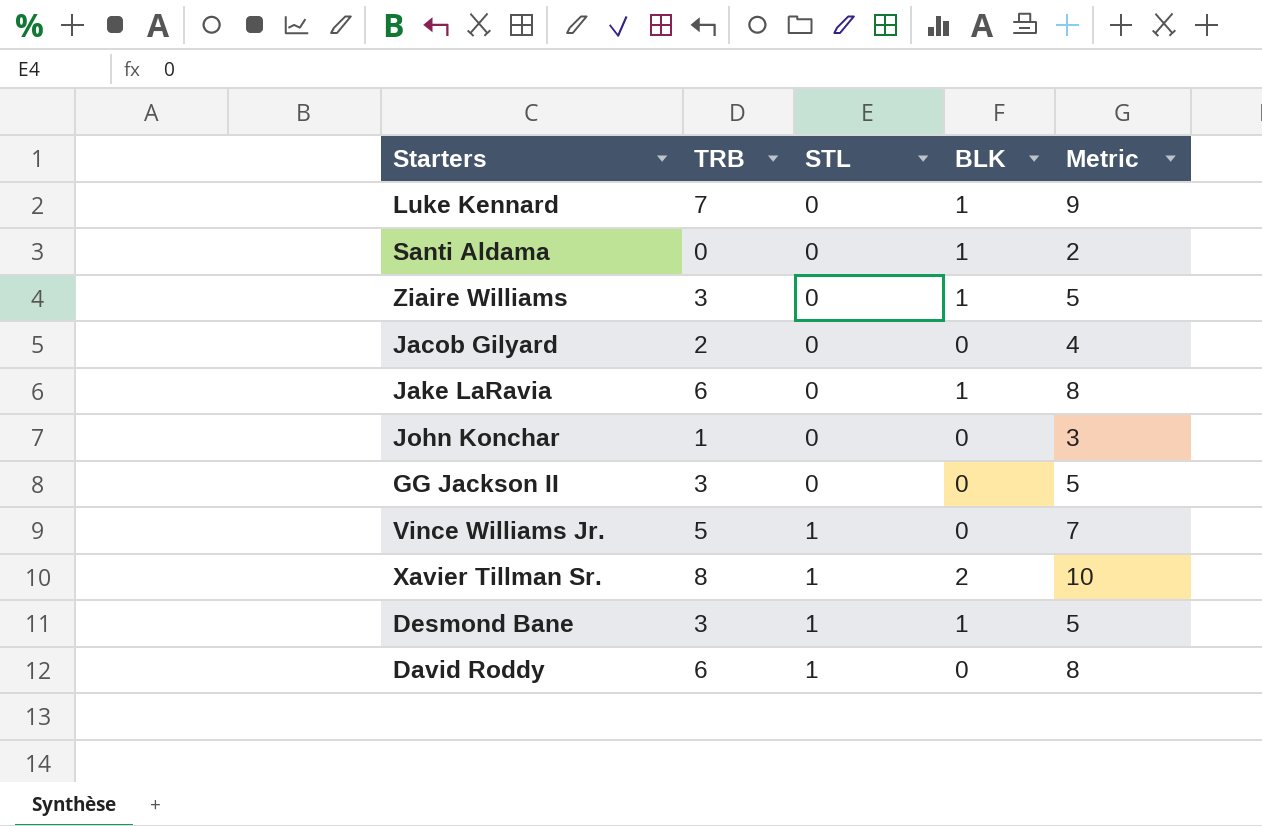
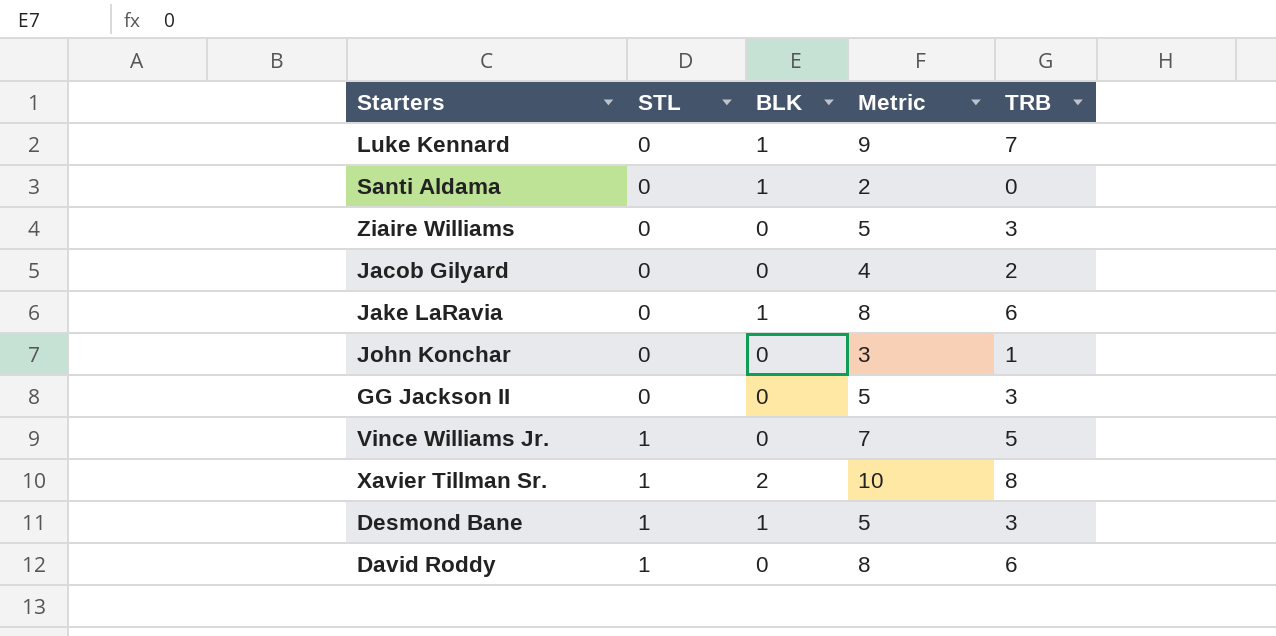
column TRB | position: 2 -> 5
Ziaire Williams | BLK: 1 -> 0

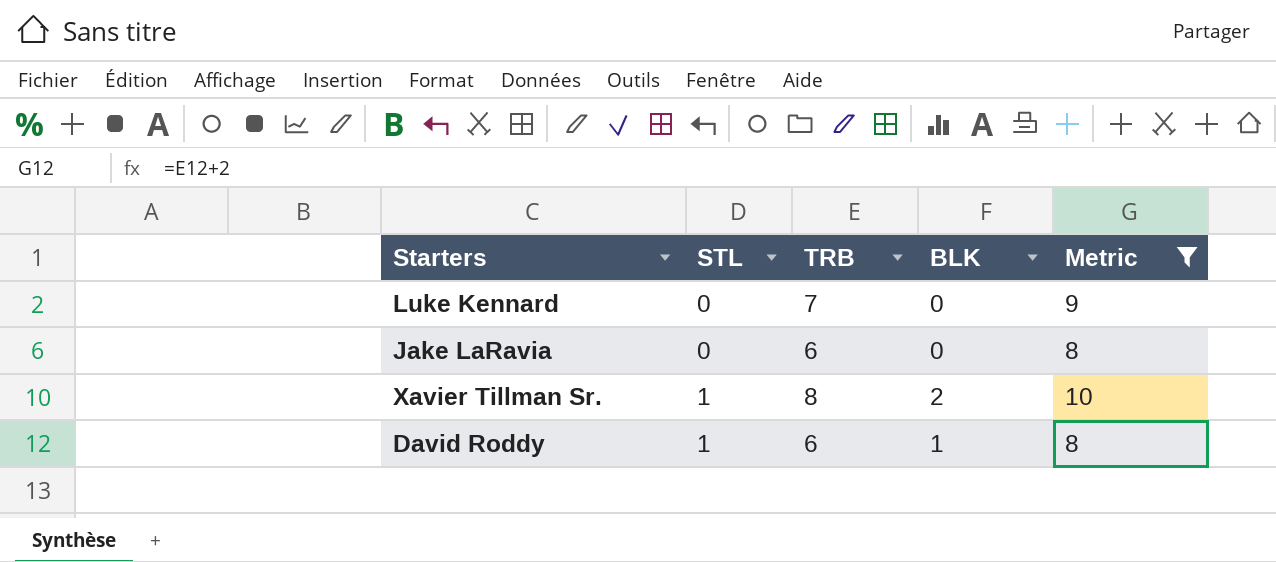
filter: none -> Metric >= 8
column TRB | position: 5 -> 3
Luke Kennard | BLK: 1 -> 0
Jake LaRavia | BLK: 1 -> 0
David Roddy | BLK: 0 -> 1

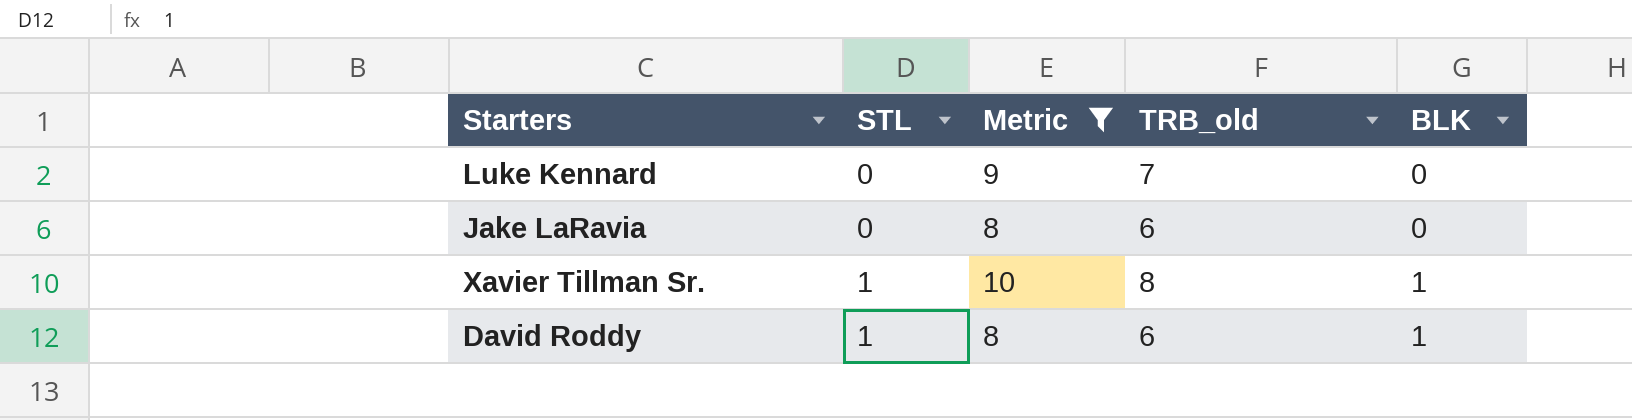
column Metric | position: 5 -> 3
column name: TRB -> TRB_old
Xavier Tillman Sr. | BLK: 2 -> 1

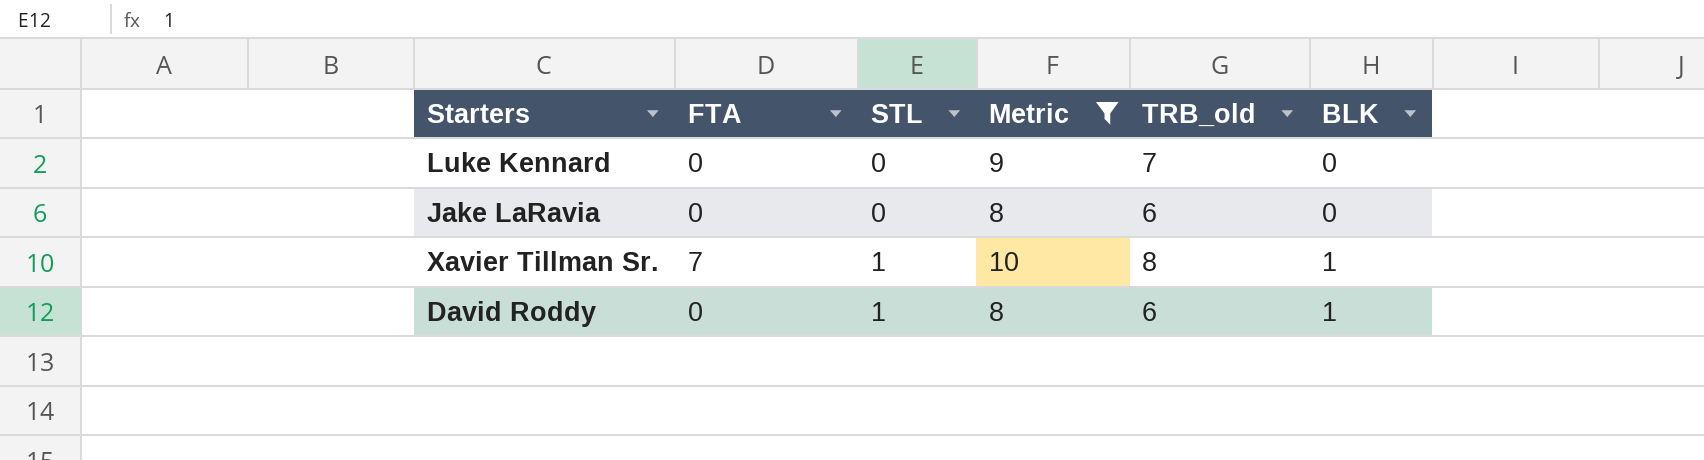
column FTA | position: none -> 2

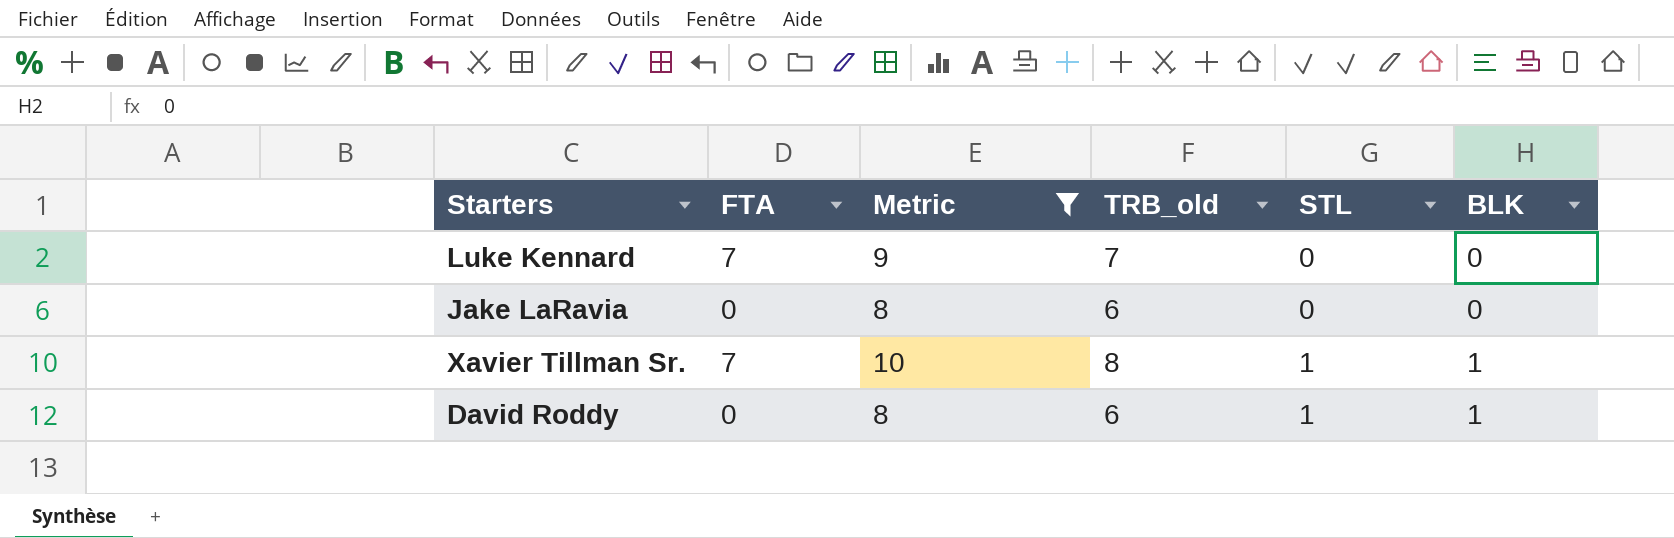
column STL | position: 3 -> 5
Luke Kennard | FTA: 0 -> 7

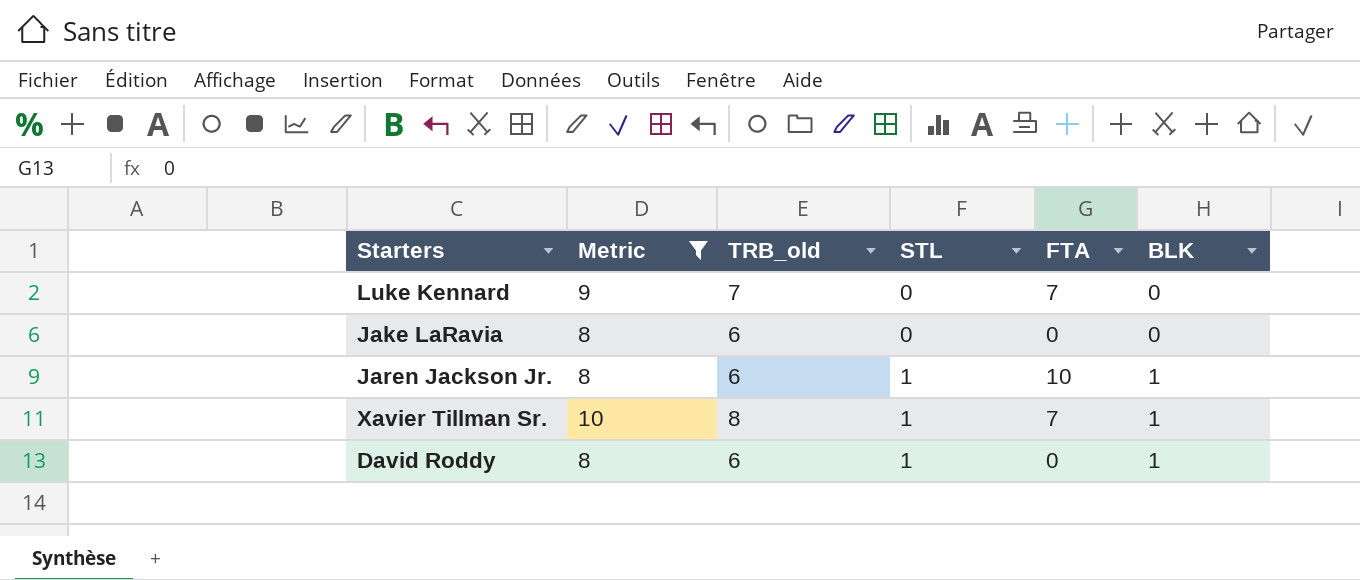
column FTA | position: 2 -> 5
row Jaren Jackson Jr.: none -> 8 | 6 | 1 | 10 | 1

